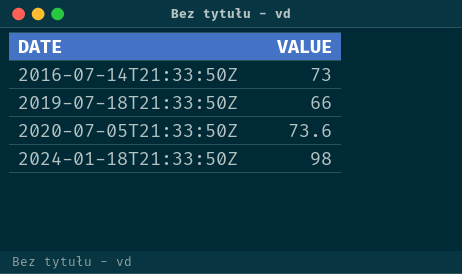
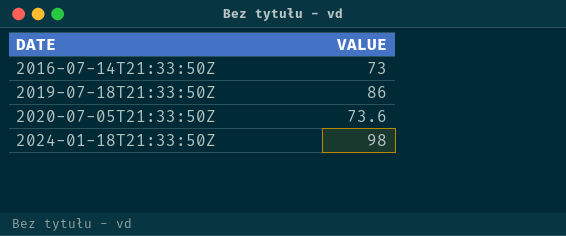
2019-07-18T21:33:50Z | VALUE: 66 -> 86

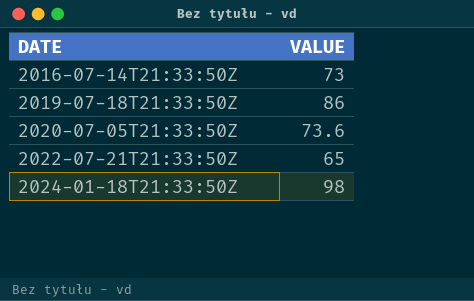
row 2022-07-21T21:33:50Z: none -> 65

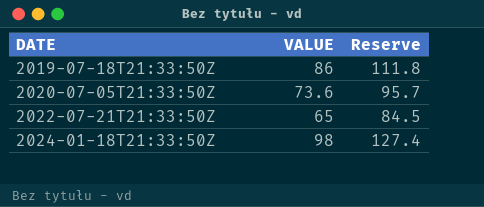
column Reserve | formula: none -> [VALUE] * 1.3
row 2016-07-14T21:33:50Z: 73 -> none

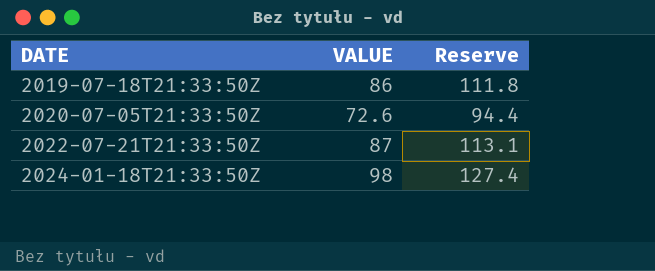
2020-07-05T21:33:50Z | VALUE: 73.6 -> 72.6
2020-07-05T21:33:50Z | Reserve: 95.7 -> 94.4
2022-07-21T21:33:50Z | VALUE: 65 -> 87
2022-07-21T21:33:50Z | Reserve: 84.5 -> 113.1

